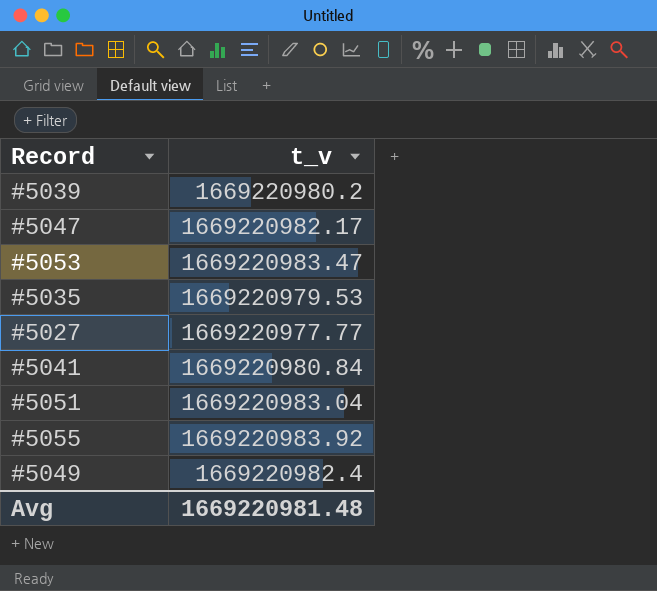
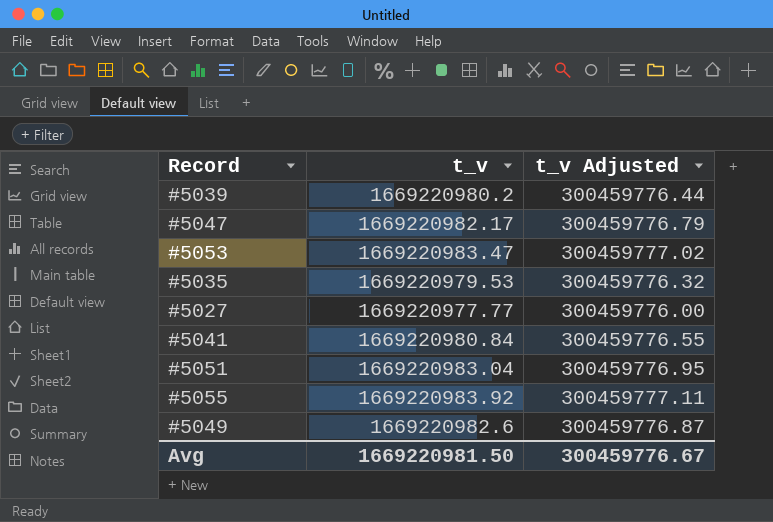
column t_v Adjusted | formula: none -> [t_v] * 0.18
#5049 | t_v: 1669220982.4 -> 1669220982.6
Avg | t_v: 1669220981.48 -> 1669220981.50

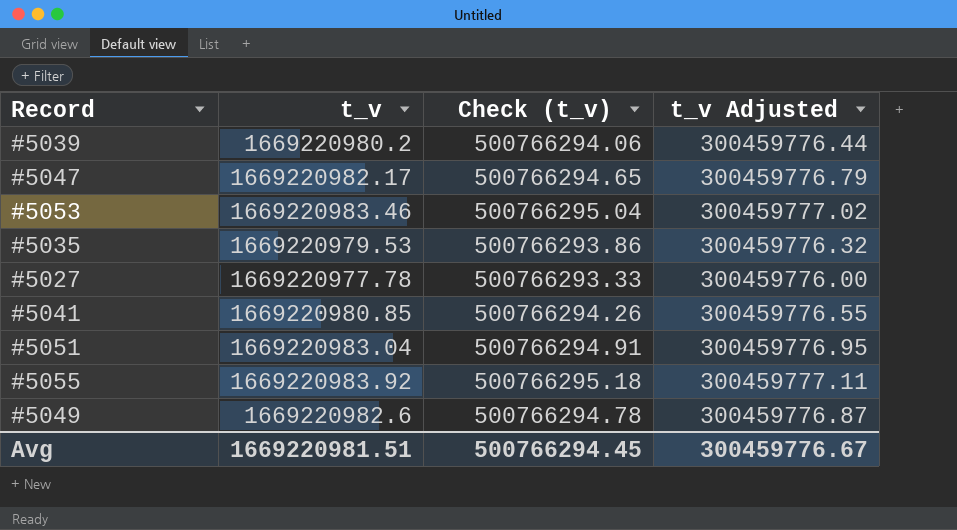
column Check (t_v) | formula: none -> [t_v] * 0.3
#5053 | t_v: 1669220983.47 -> 1669220983.46
#5027 | t_v: 1669220977.77 -> 1669220977.78
#5041 | t_v: 1669220980.84 -> 1669220980.85
Avg | t_v: 1669220981.50 -> 1669220981.51

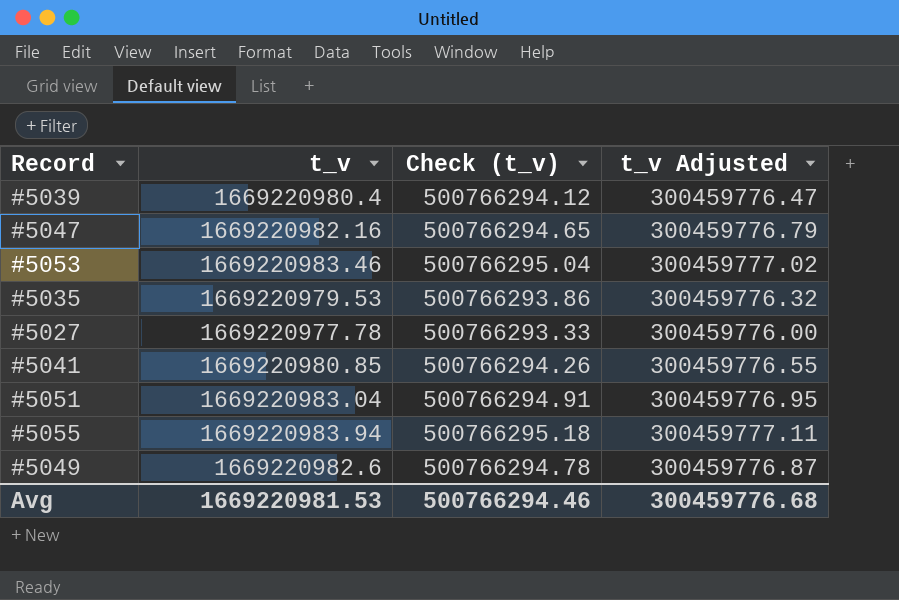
#5039 | t_v: 1669220980.2 -> 1669220980.4
#5039 | Check (t_v): 500766294.06 -> 500766294.12
#5039 | t_v Adjusted: 300459776.44 -> 300459776.47
#5047 | t_v: 1669220982.17 -> 1669220982.16
#5055 | t_v: 1669220983.92 -> 1669220983.94
Avg | t_v: 1669220981.51 -> 1669220981.53
Avg | Check (t_v): 500766294.45 -> 500766294.46
Avg | t_v Adjusted: 300459776.67 -> 300459776.68

